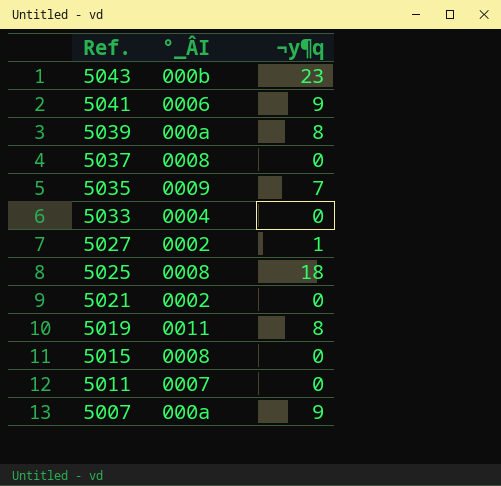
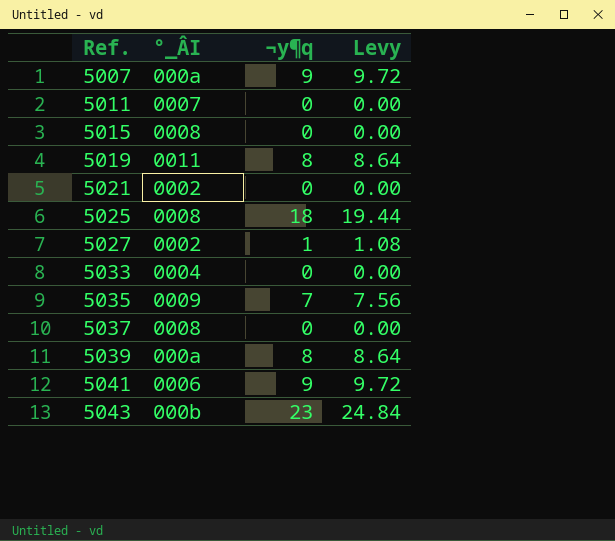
row order: Ref. descending -> Ref. ascending
column Levy | formula: none -> [¬y¶q] * 1.08

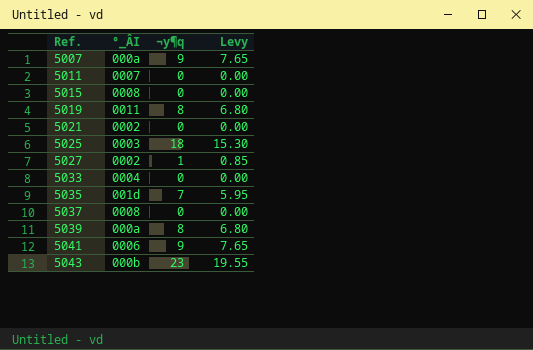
column Levy | formula: [¬y¶q] * 1.08 -> [¬y¶q] * 0.85
5025 | °_ÂI: 0008 -> 0003
5035 | °_ÂI: 0009 -> 001d

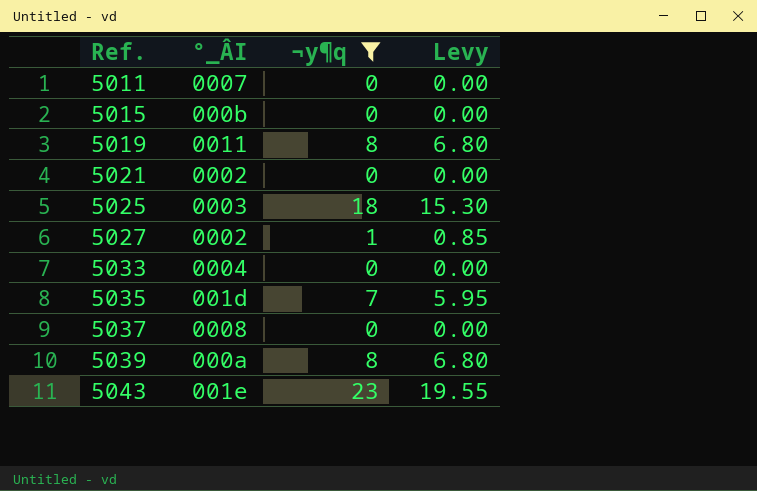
filter: none -> ¬y¶q != 9
5015 | °_ÂI: 0008 -> 000b
5043 | °_ÂI: 000b -> 001e

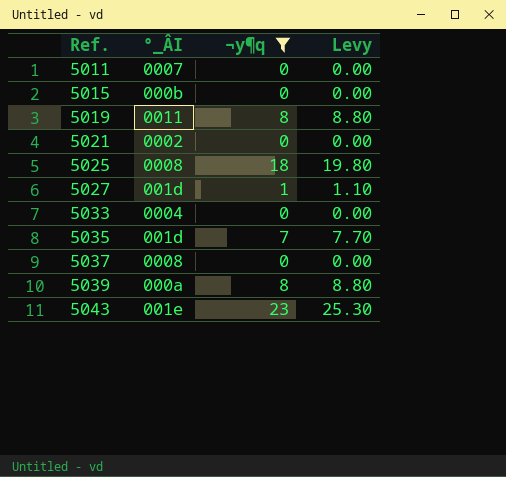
column Levy | formula: [¬y¶q] * 0.85 -> [¬y¶q] * 1.1
5025 | °_ÂI: 0003 -> 0008
5027 | °_ÂI: 0002 -> 001d

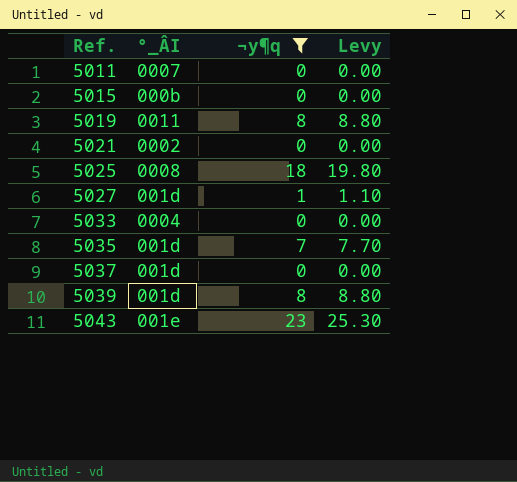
5037 | °_ÂI: 0008 -> 001d
5039 | °_ÂI: 000a -> 001d

